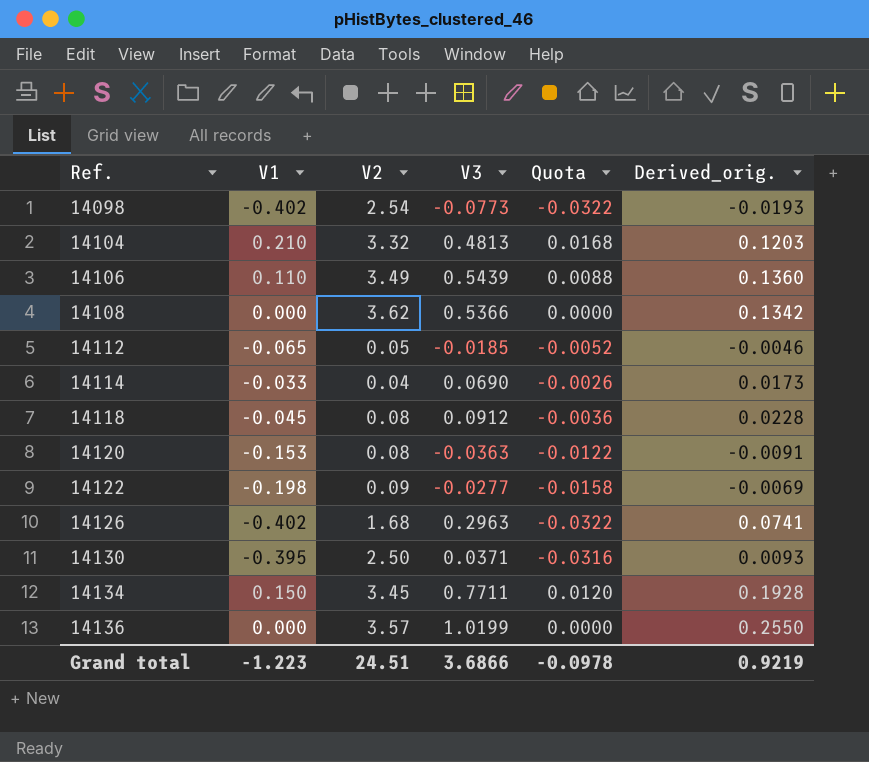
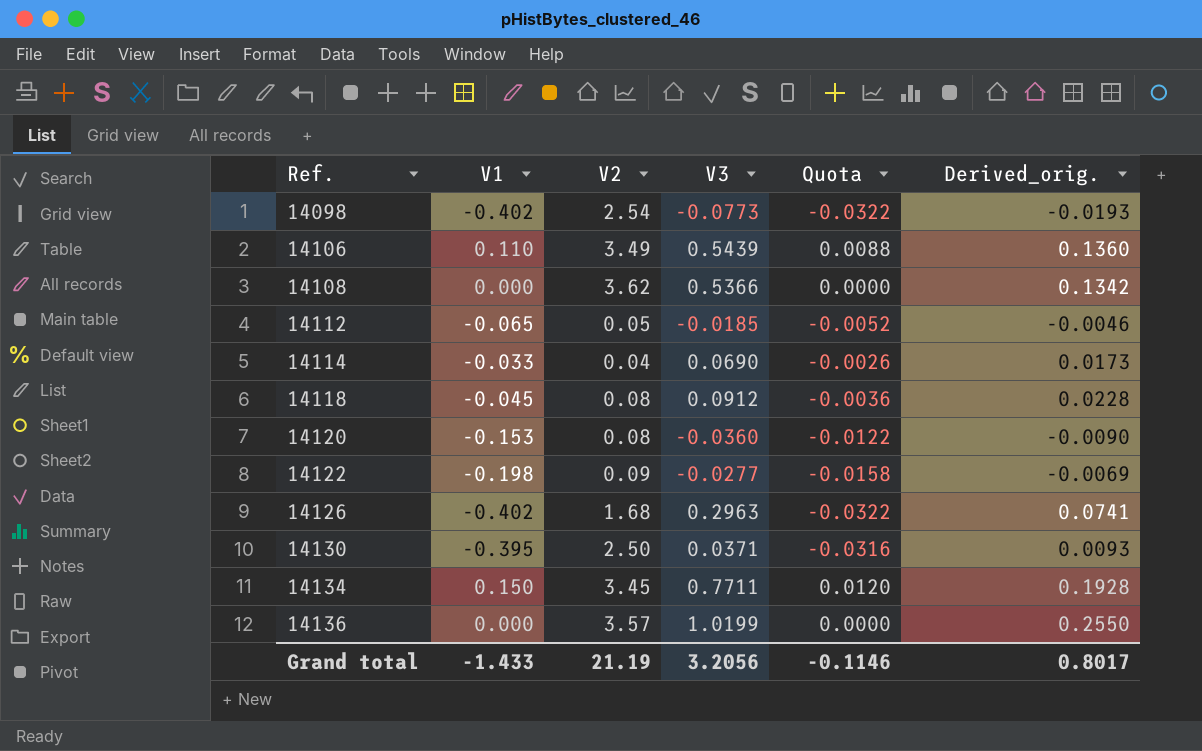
row 14104: 0.210 | 3.32 | 0.4813 | 0.0168 | 0.1203 -> none
14120 | V3: -0.0363 -> -0.0360
14120 | Derived_orig.: -0.0091 -> -0.0090
Grand total | V1: -1.223 -> -1.433
Grand total | V2: 24.51 -> 21.19
Grand total | V3: 3.6866 -> 3.2056
Grand total | Quota: -0.0978 -> -0.1146
Grand total | Derived_orig.: 0.9219 -> 0.8017

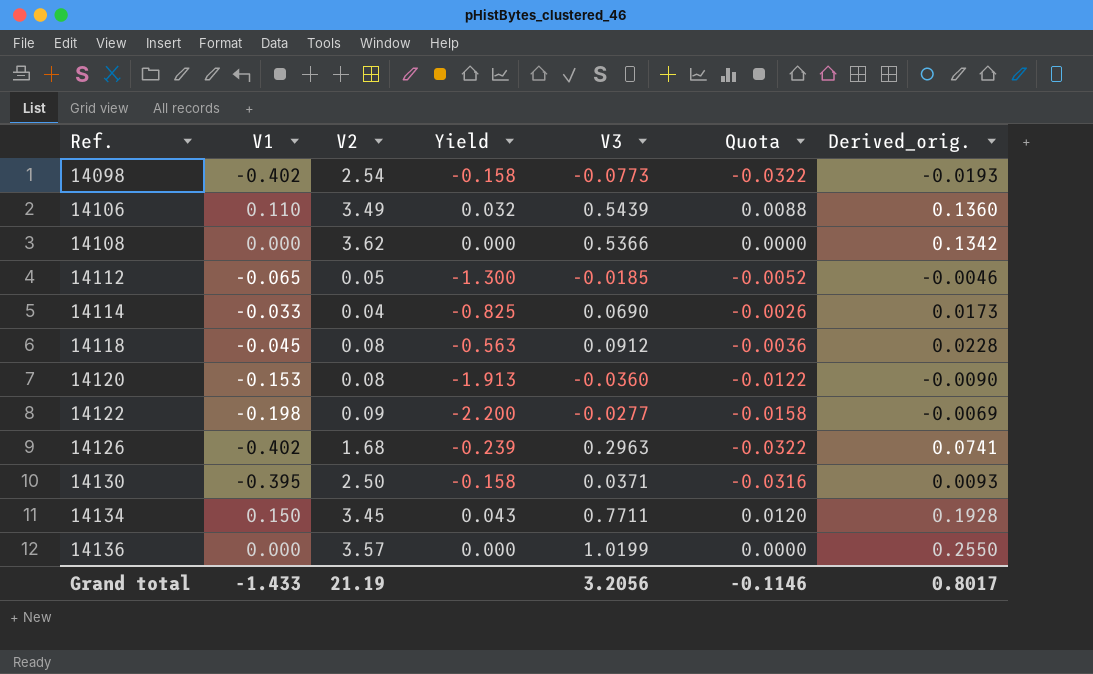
column Yield | formula: none -> [V1] / [V2]

